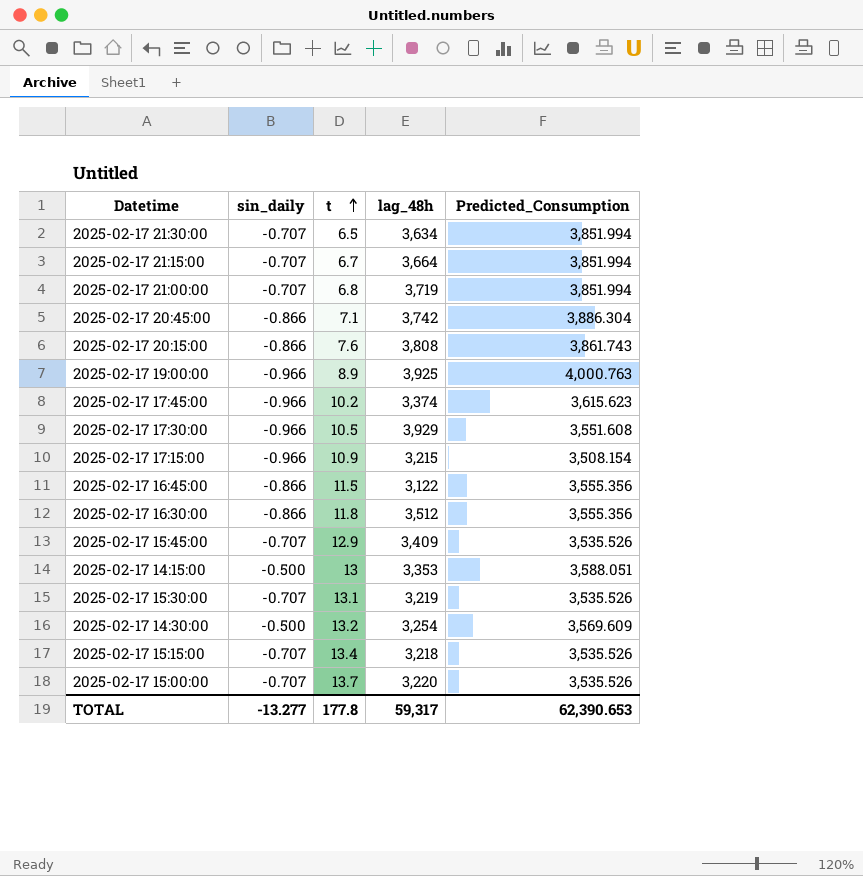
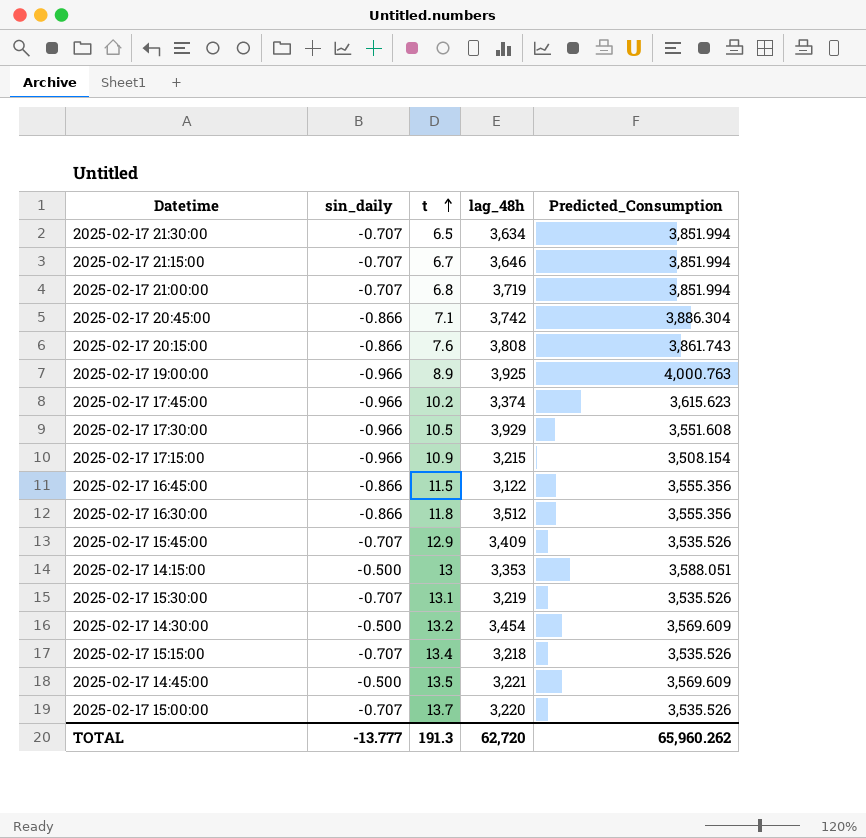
2025-02-17 21:15:00 | lag_48h: 3,664 -> 3,646
2025-02-17 14:30:00 | lag_48h: 3,254 -> 3,454
row 2025-02-17 14:45:00: none -> -0.500 | 13.5 | 3,221 | 3,569.609
TOTAL | sin_daily: -13.277 -> -13.777
TOTAL | t: 177.8 -> 191.3
TOTAL | lag_48h: 59,317 -> 62,720
TOTAL | Predicted_Consumption: 62,390.653 -> 65,960.262

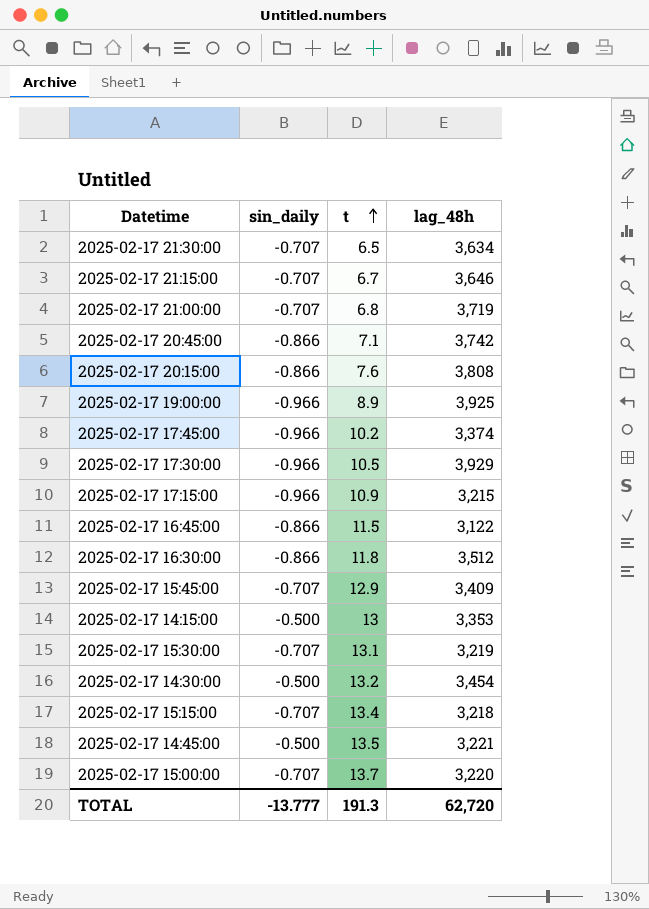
column Predicted_Consumption | position: 5 -> none

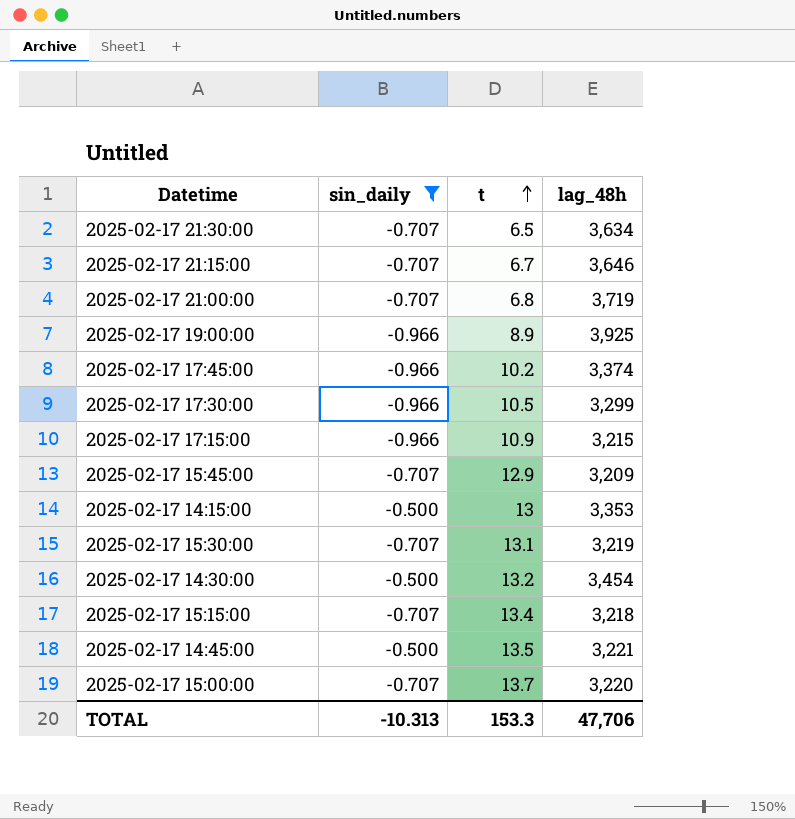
filter: none -> sin_daily != -0.866
2025-02-17 17:30:00 | lag_48h: 3,929 -> 3,299
2025-02-17 15:45:00 | lag_48h: 3,409 -> 3,209
TOTAL | sin_daily: -13.777 -> -10.313
TOTAL | t: 191.3 -> 153.3
TOTAL | lag_48h: 62,720 -> 47,706

